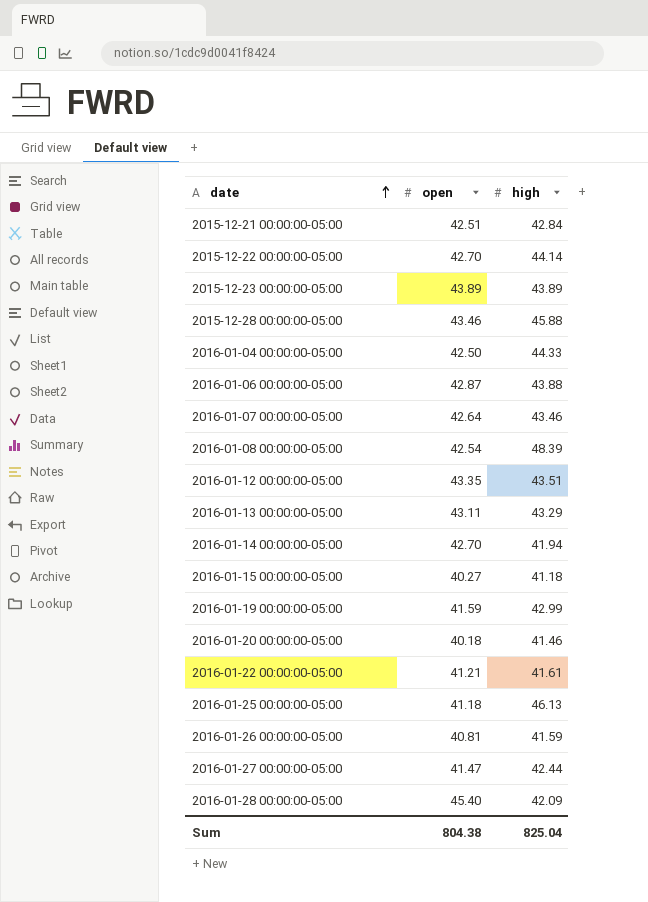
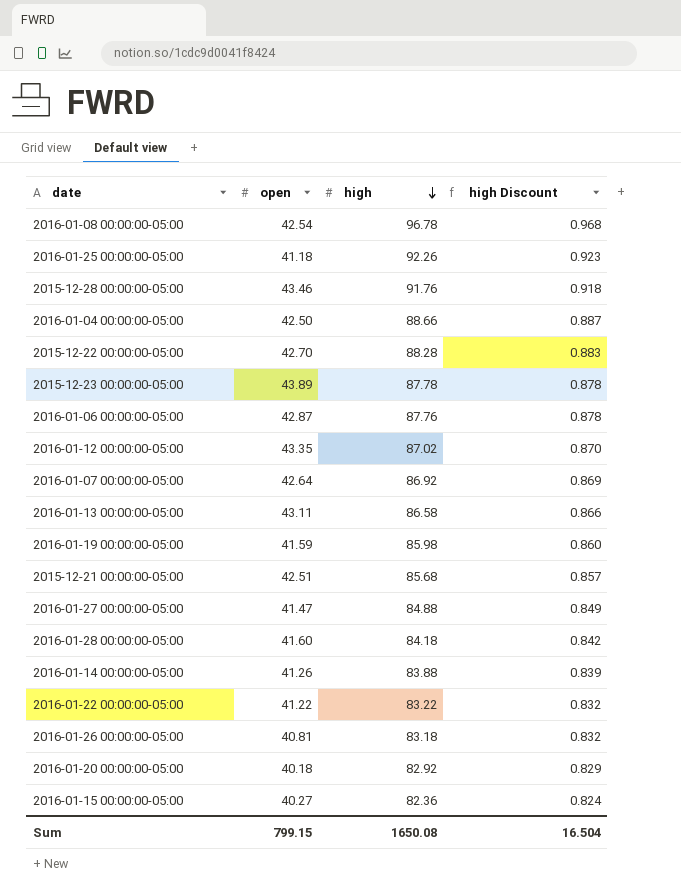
row order: date ascending -> high descending
column high Discount | formula: none -> [high] * 0.01
2016-01-08 00:00:00-05:00 | high: 48.39 -> 96.78
2016-01-25 00:00:00-05:00 | high: 46.13 -> 92.26
2015-12-28 00:00:00-05:00 | high: 45.88 -> 91.76
2016-01-04 00:00:00-05:00 | high: 44.33 -> 88.66
2015-12-22 00:00:00-05:00 | high: 44.14 -> 88.28
2015-12-23 00:00:00-05:00 | high: 43.89 -> 87.78
2016-01-06 00:00:00-05:00 | high: 43.88 -> 87.76
2016-01-12 00:00:00-05:00 | high: 43.51 -> 87.02
2016-01-07 00:00:00-05:00 | high: 43.46 -> 86.92
2016-01-13 00:00:00-05:00 | high: 43.29 -> 86.58
2016-01-19 00:00:00-05:00 | high: 42.99 -> 85.98
2015-12-21 00:00:00-05:00 | high: 42.84 -> 85.68
2016-01-27 00:00:00-05:00 | high: 42.44 -> 84.88
2016-01-28 00:00:00-05:00 | open: 45.40 -> 41.60
2016-01-28 00:00:00-05:00 | high: 42.09 -> 84.18
2016-01-14 00:00:00-05:00 | open: 42.70 -> 41.26
2016-01-14 00:00:00-05:00 | high: 41.94 -> 83.88
2016-01-22 00:00:00-05:00 | open: 41.21 -> 41.22
2016-01-22 00:00:00-05:00 | high: 41.61 -> 83.22
2016-01-26 00:00:00-05:00 | high: 41.59 -> 83.18
2016-01-20 00:00:00-05:00 | high: 41.46 -> 82.92
2016-01-15 00:00:00-05:00 | high: 41.18 -> 82.36
Sum | open: 804.38 -> 799.15
Sum | high: 825.04 -> 1650.08

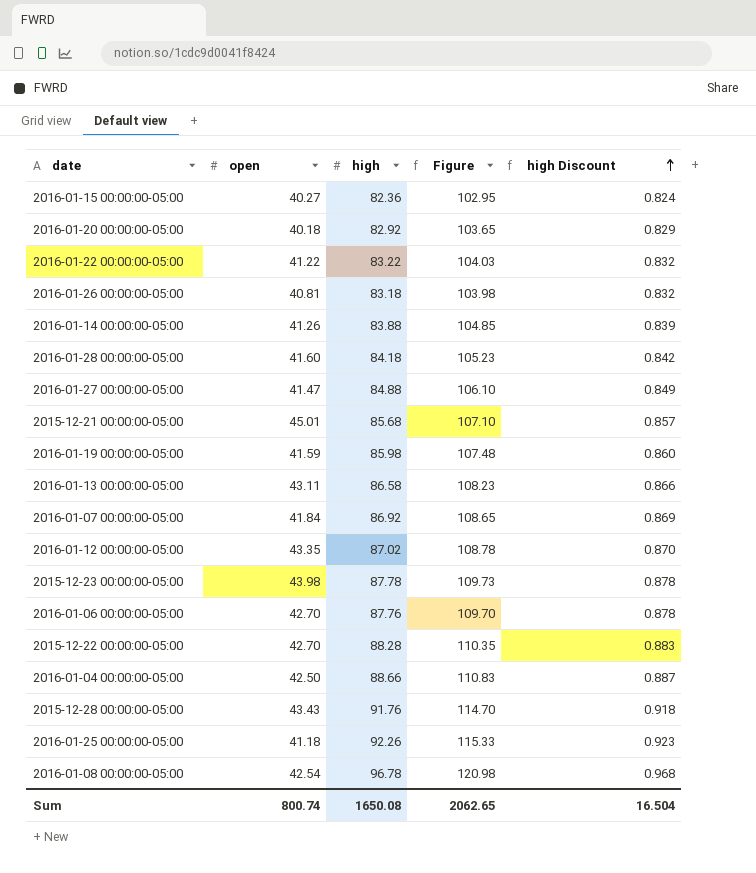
row order: high descending -> high Discount ascending
column Figure | formula: none -> [high] * 1.25
2015-12-21 00:00:00-05:00 | open: 42.51 -> 45.01
2016-01-07 00:00:00-05:00 | open: 42.64 -> 41.84
2015-12-23 00:00:00-05:00 | open: 43.89 -> 43.98
2016-01-06 00:00:00-05:00 | open: 42.87 -> 42.70
2015-12-28 00:00:00-05:00 | open: 43.46 -> 43.43
Sum | open: 799.15 -> 800.74

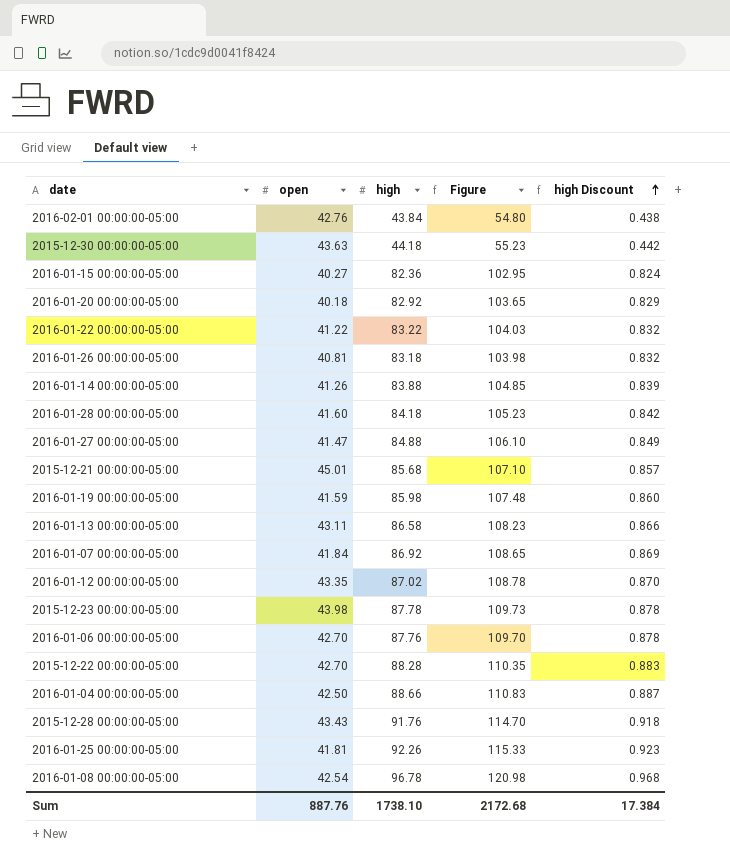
row 2016-02-01 00:00:00-05:00: none -> 42.76 | 43.84 | 54.80 | 0.438
row 2015-12-30 00:00:00-05:00: none -> 43.63 | 44.18 | 55.23 | 0.442
2016-01-25 00:00:00-05:00 | open: 41.18 -> 41.81
Sum | open: 800.74 -> 887.76
Sum | high: 1650.08 -> 1738.10
Sum | Figure: 2062.65 -> 2172.68
Sum | high Discount: 16.504 -> 17.384

